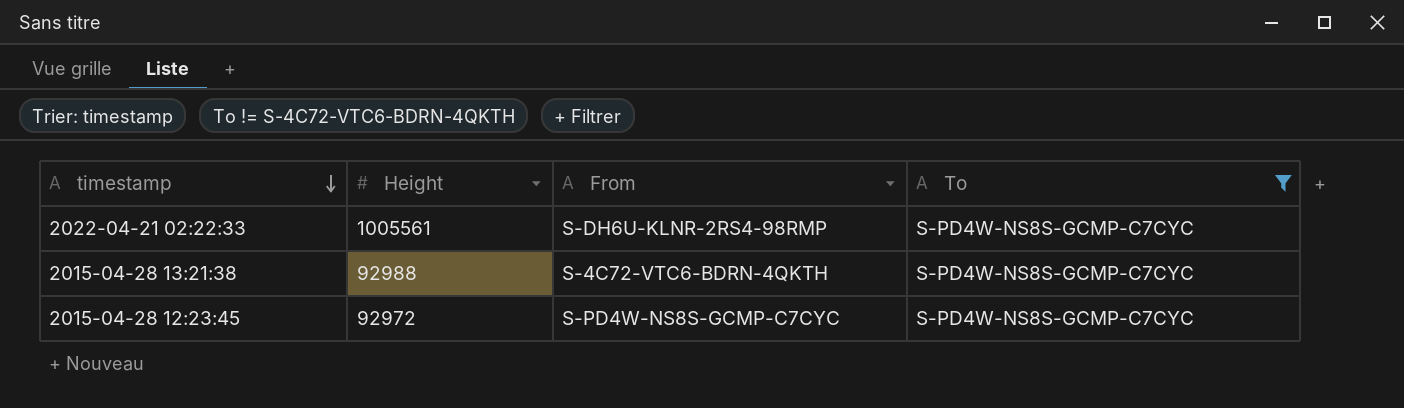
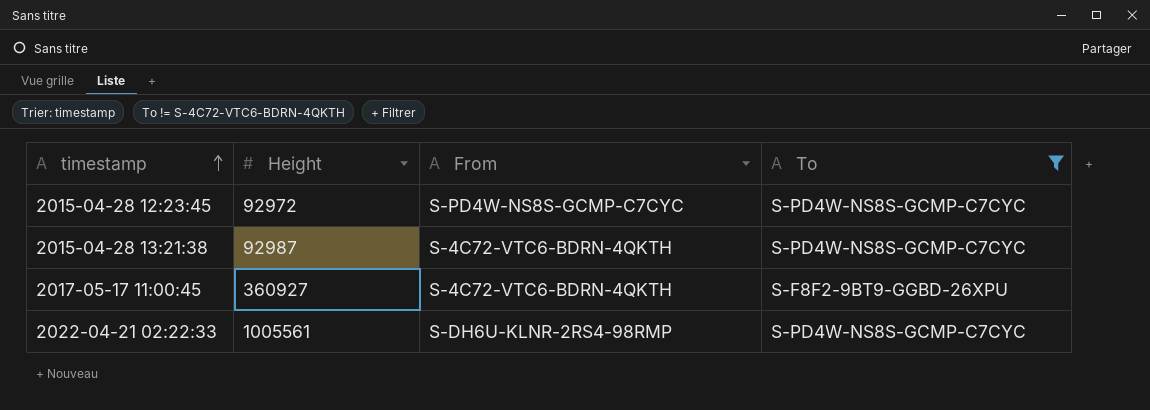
row order: timestamp descending -> timestamp ascending
2015-04-28 13:21:38 | Height: 92988 -> 92987
row 2017-05-17 11:00:45: none -> 360927 | S-4C72-VTC6-BDRN-4QKTH | S-F8F2-9BT9-GGBD-26XPU

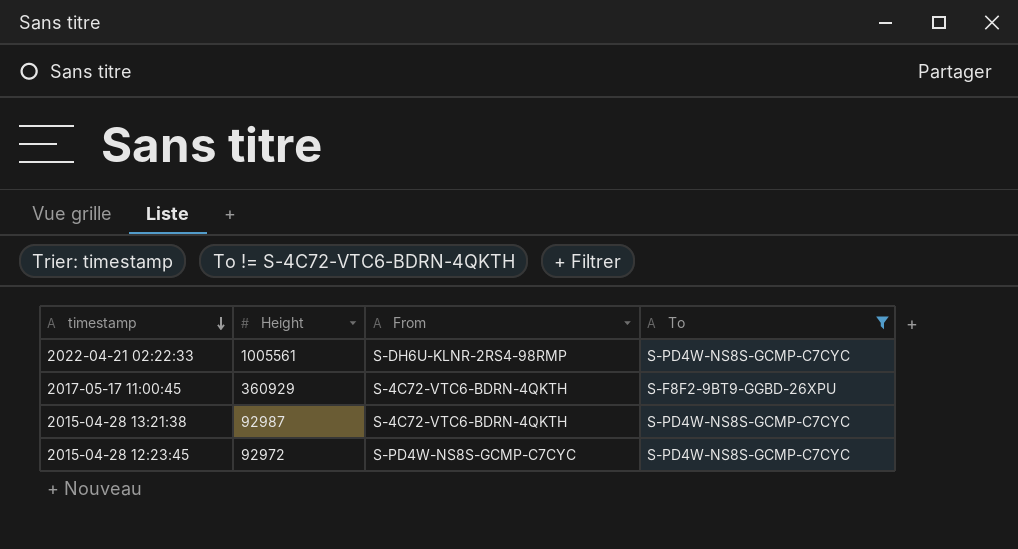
row order: timestamp ascending -> timestamp descending
2017-05-17 11:00:45 | Height: 360927 -> 360929

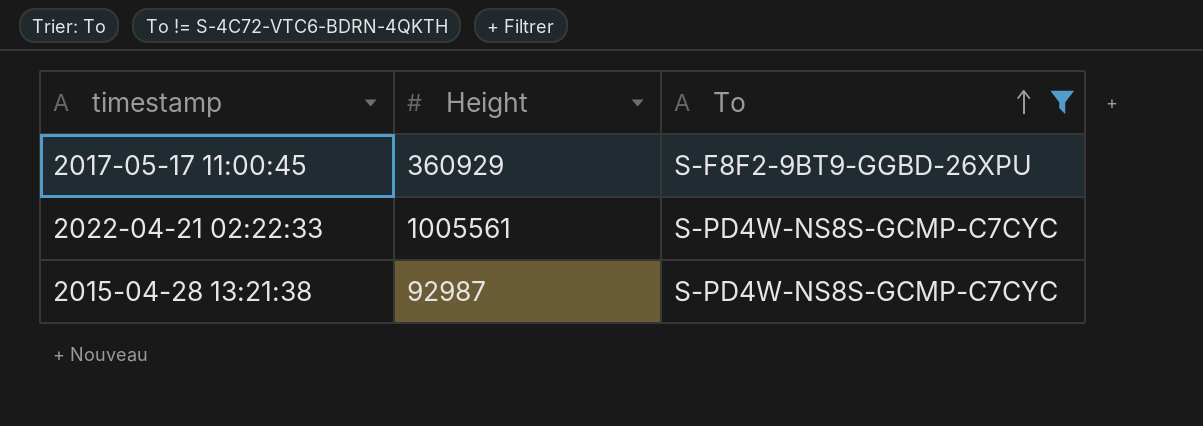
row order: timestamp descending -> To ascending
column From | position: 3 -> none
row 2015-04-28 12:23:45: 92972 | S-PD4W-NS8S-GCMP-C7CYC | S-PD4W-NS8S-GCMP-C7CYC -> none

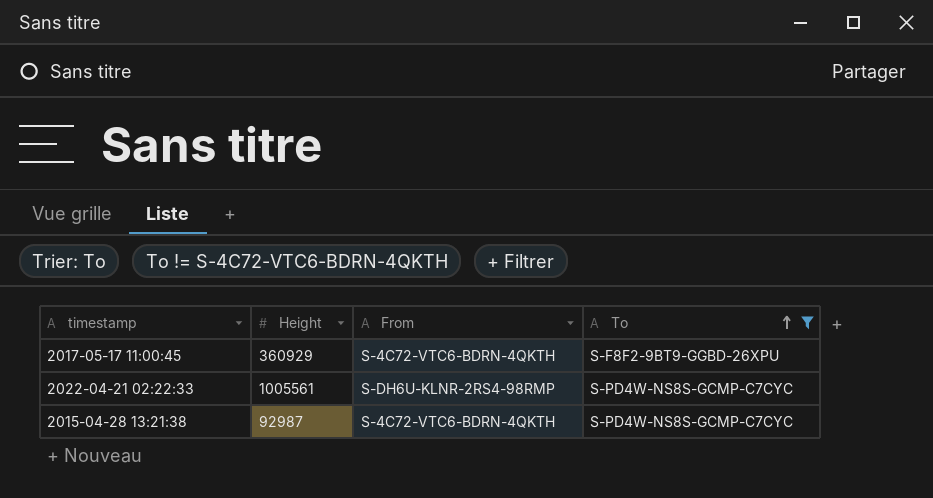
column From | position: none -> 3

